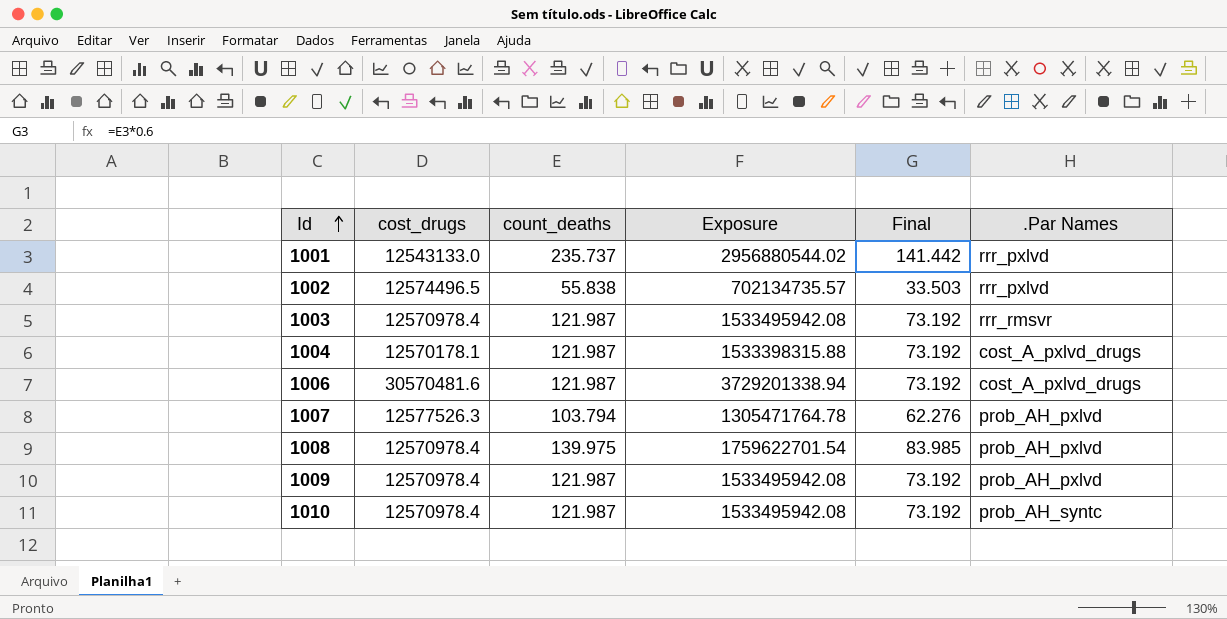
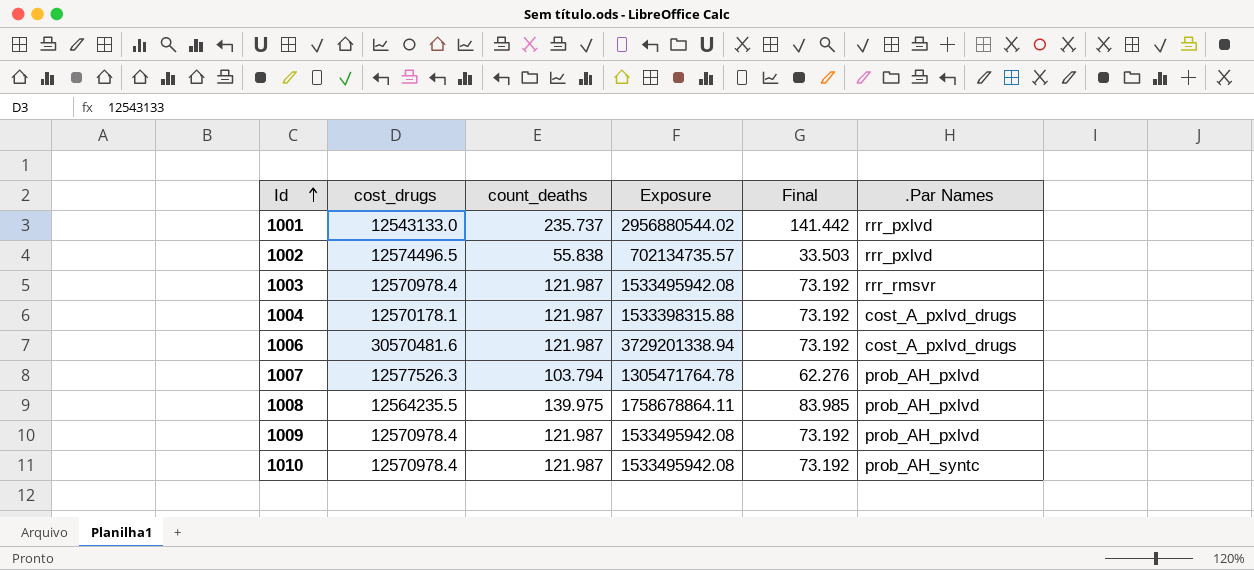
1008 | cost_drugs: 12570978.4 -> 12564235.5
1008 | Exposure: 1759622701.54 -> 1758678864.11

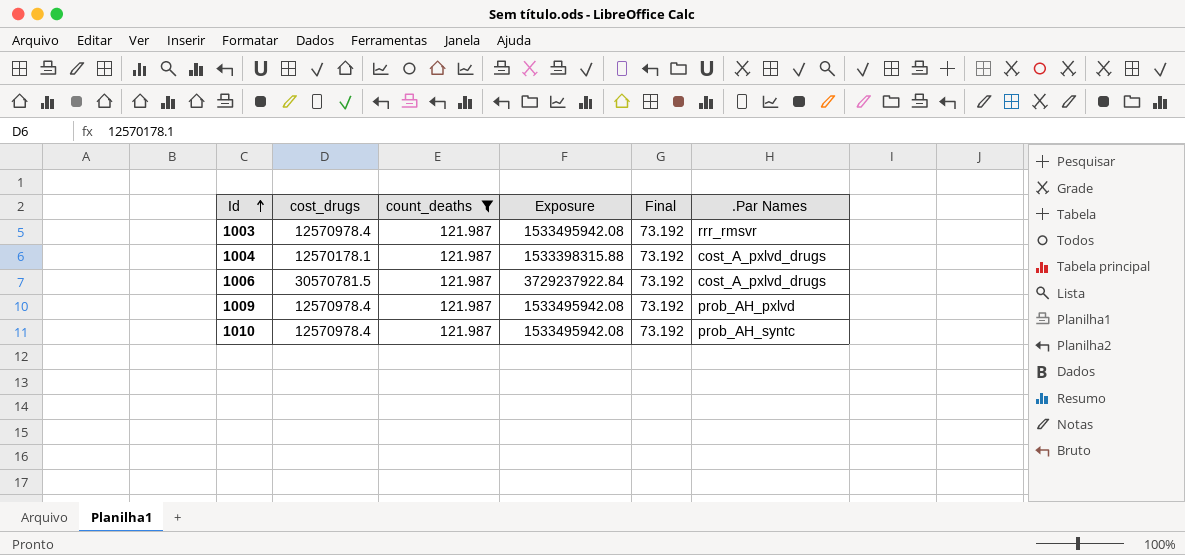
filter: none -> count_deaths = 121.987
1006 | cost_drugs: 30570481.6 -> 30570781.5
1006 | Exposure: 3729201338.94 -> 3729237922.84

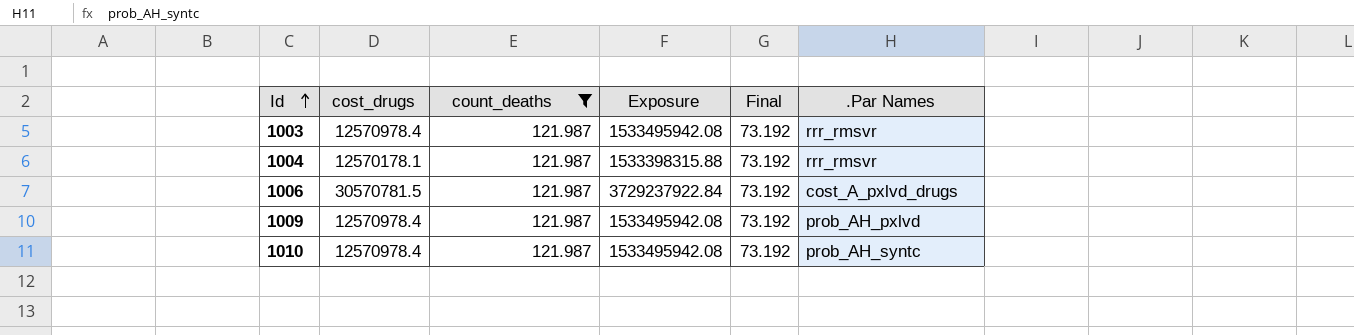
1004 | .Par Names: cost_A_pxlvd_drugs -> rrr_rmsvr

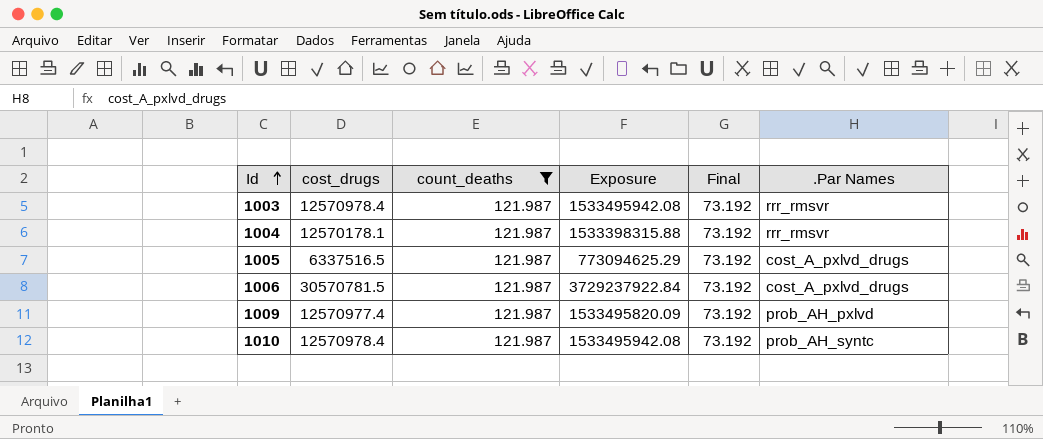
row 1005: none -> 6337516.5 | 121.987 | 773094625.29 | 73.192 | cost_A_pxlvd_drugs
1009 | cost_drugs: 12570978.4 -> 12570977.4
1009 | Exposure: 1533495942.08 -> 1533495820.09

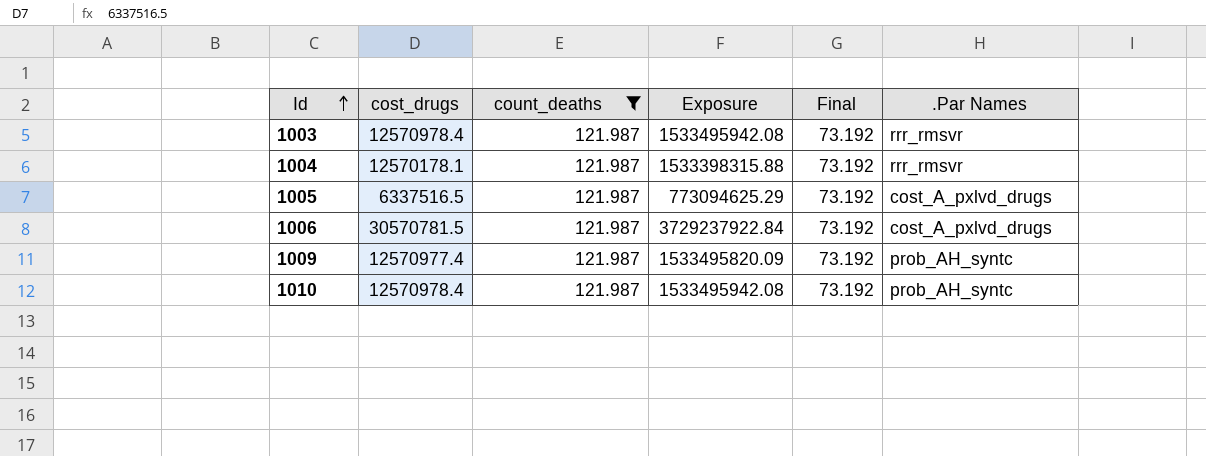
1009 | .Par Names: prob_AH_pxlvd -> prob_AH_syntc

